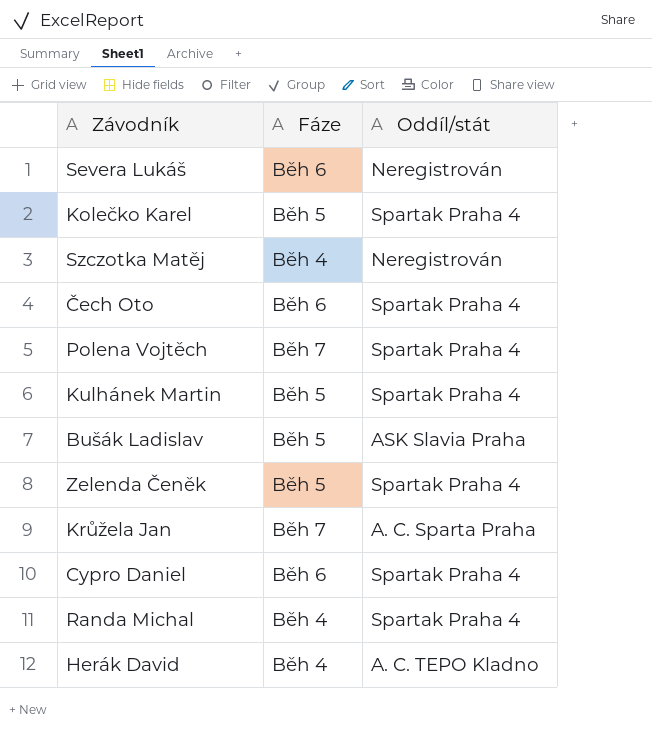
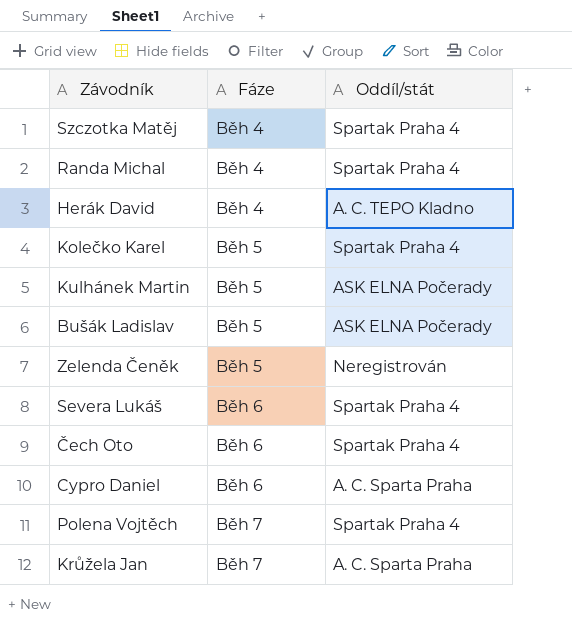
row order: none -> Fáze ascending
Szczotka Matěj | Oddíl/stát: Neregistrován -> Spartak Praha 4
Kulhánek Martin | Oddíl/stát: Spartak Praha 4 -> ASK ELNA Počerady
Bušák Ladislav | Oddíl/stát: ASK Slavia Praha -> ASK ELNA Počerady
Zelenda Čeněk | Oddíl/stát: Spartak Praha 4 -> Neregistrován
Severa Lukáš | Oddíl/stát: Neregistrován -> Spartak Praha 4
Cypro Daniel | Oddíl/stát: Spartak Praha 4 -> A. C. Sparta Praha

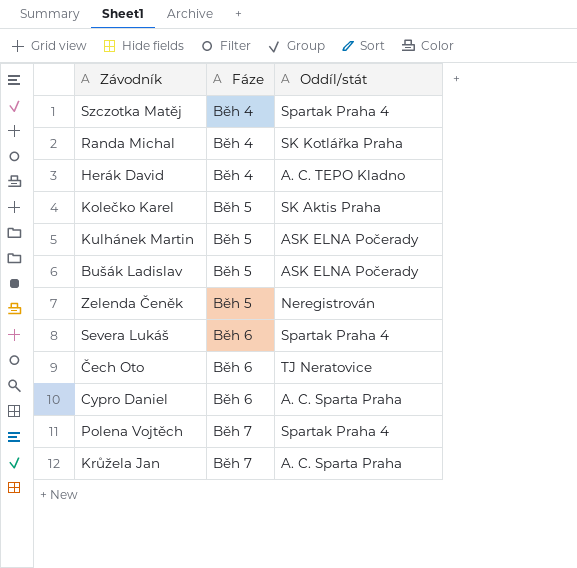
Randa Michal | Oddíl/stát: Spartak Praha 4 -> SK Kotlářka Praha
Kolečko Karel | Oddíl/stát: Spartak Praha 4 -> SK Aktis Praha
Čech Oto | Oddíl/stát: Spartak Praha 4 -> TJ Neratovice

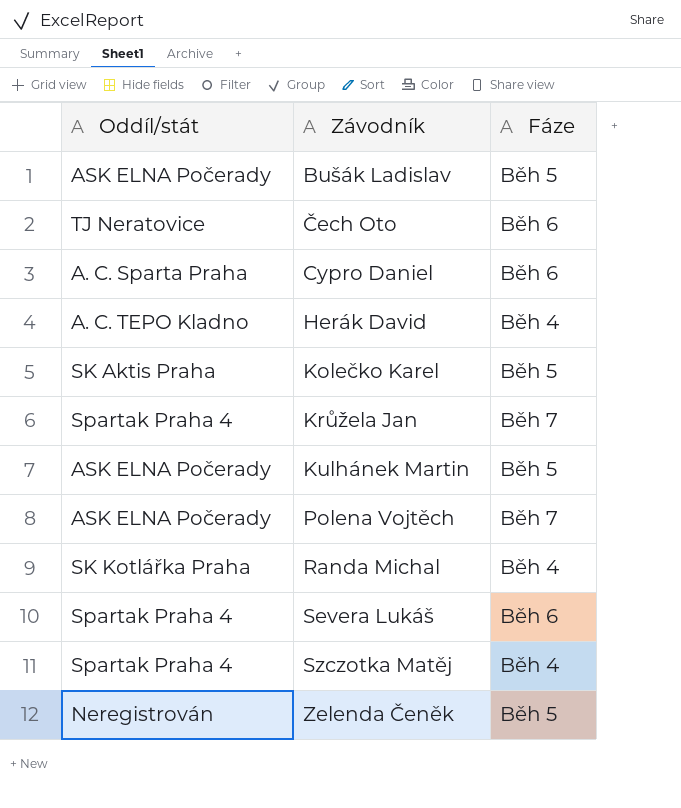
row order: Fáze ascending -> Závodník ascending
column Oddíl/stát | position: 3 -> 1
Krůžela Jan | Oddíl/stát: A. C. Sparta Praha -> Spartak Praha 4
Polena Vojtěch | Oddíl/stát: Spartak Praha 4 -> ASK ELNA Počerady

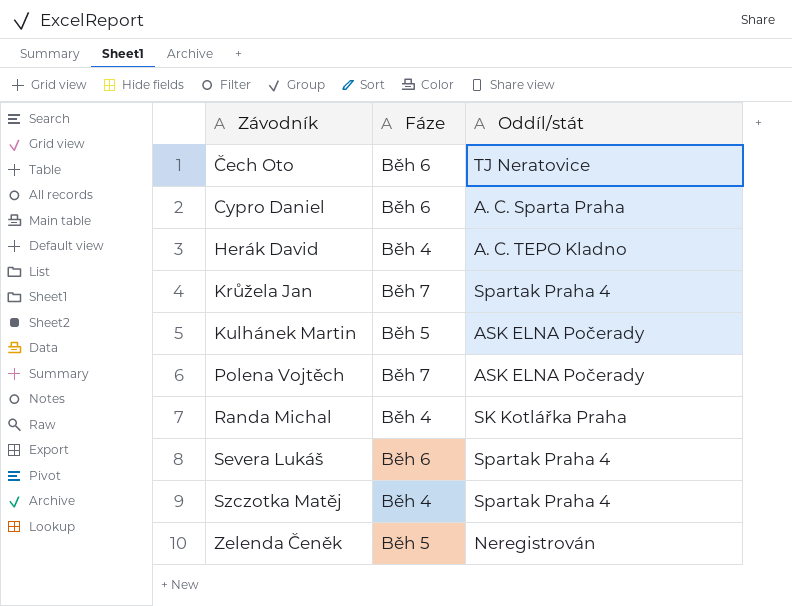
column Oddíl/stát | position: 1 -> 3
row Bušák Ladislav: ASK ELNA Počerady | Běh 5 -> none
row Kolečko Karel: SK Aktis Praha | Běh 5 -> none

